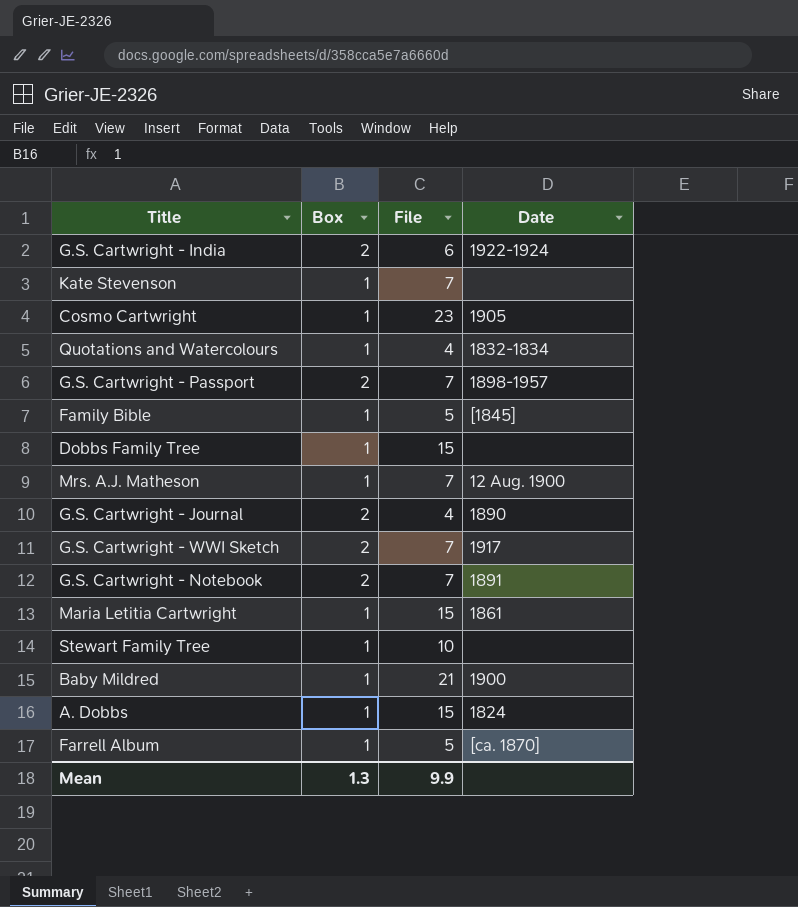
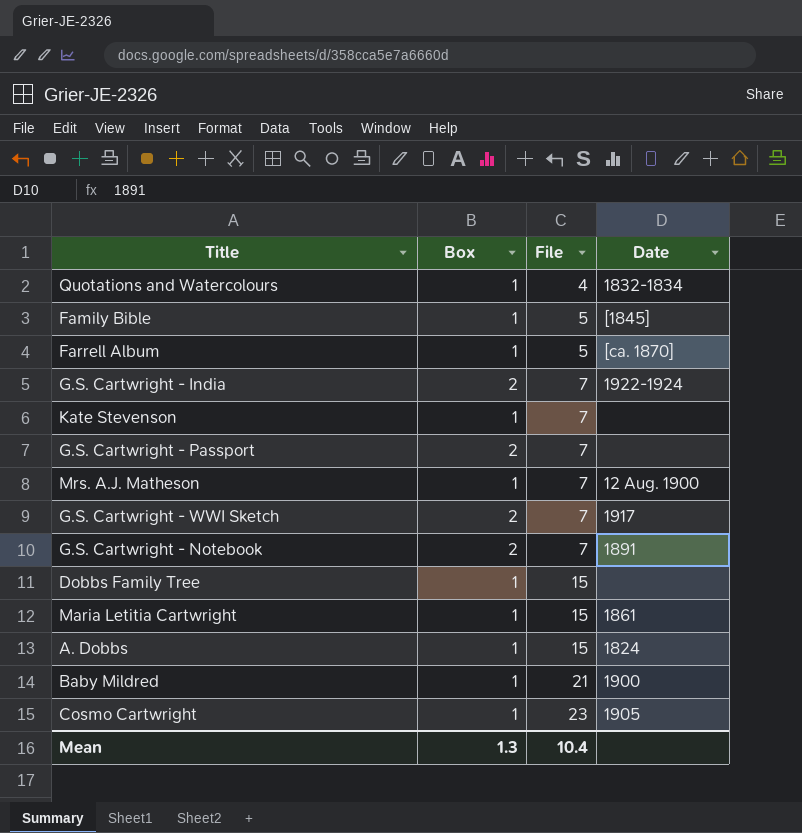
row order: none -> File ascending
row G.S. Cartwright - Journal: 2 | 4 | 1890 -> none
row Stewart Family Tree: 1 | 10 | none -> none
G.S. Cartwright - India | File: 6 -> 7
G.S. Cartwright - Passport | Date: 1898-1957 -> none
Mean | File: 9.9 -> 10.4

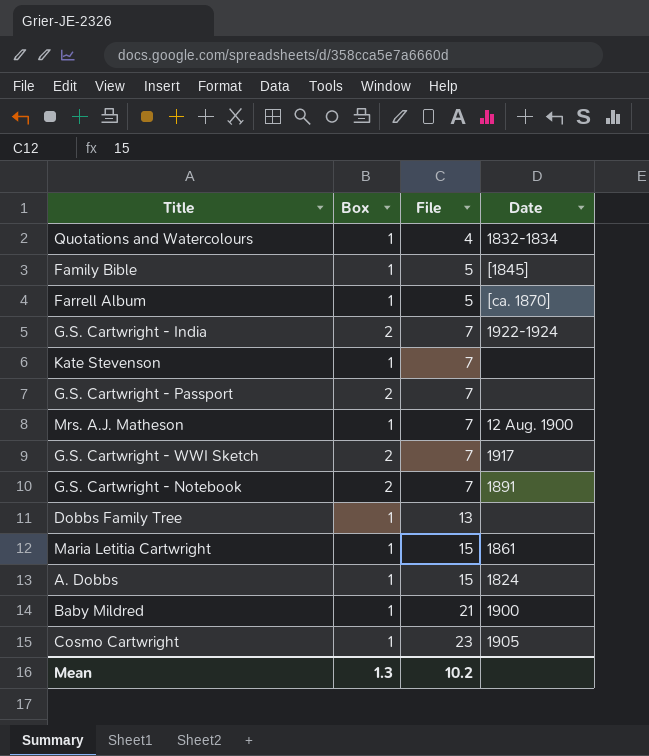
Dobbs Family Tree | File: 15 -> 13
Mean | File: 10.4 -> 10.2

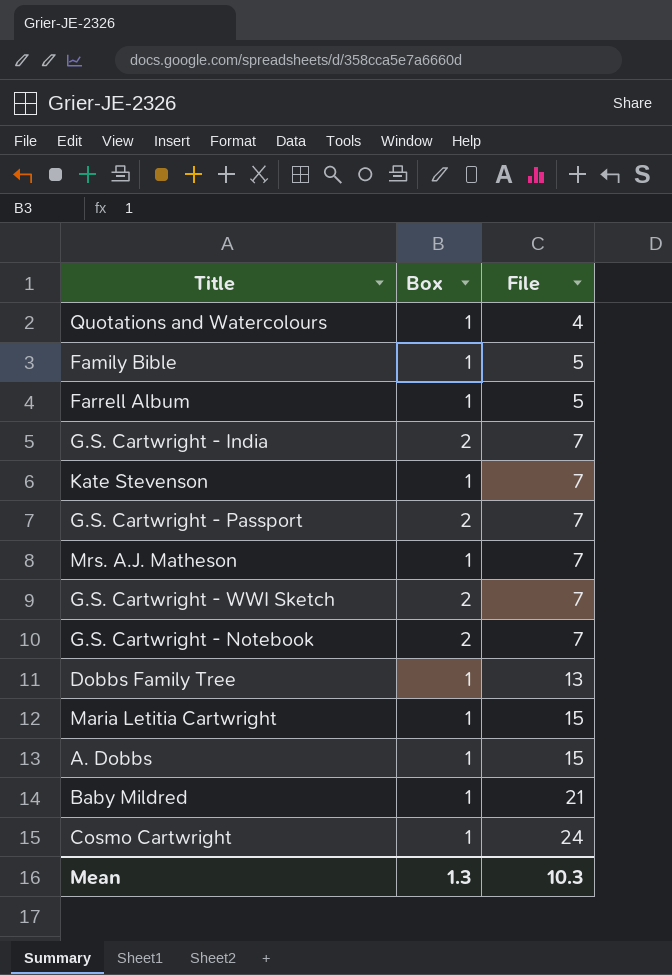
column Date | position: 4 -> none
Cosmo Cartwright | File: 23 -> 24
Mean | File: 10.2 -> 10.3

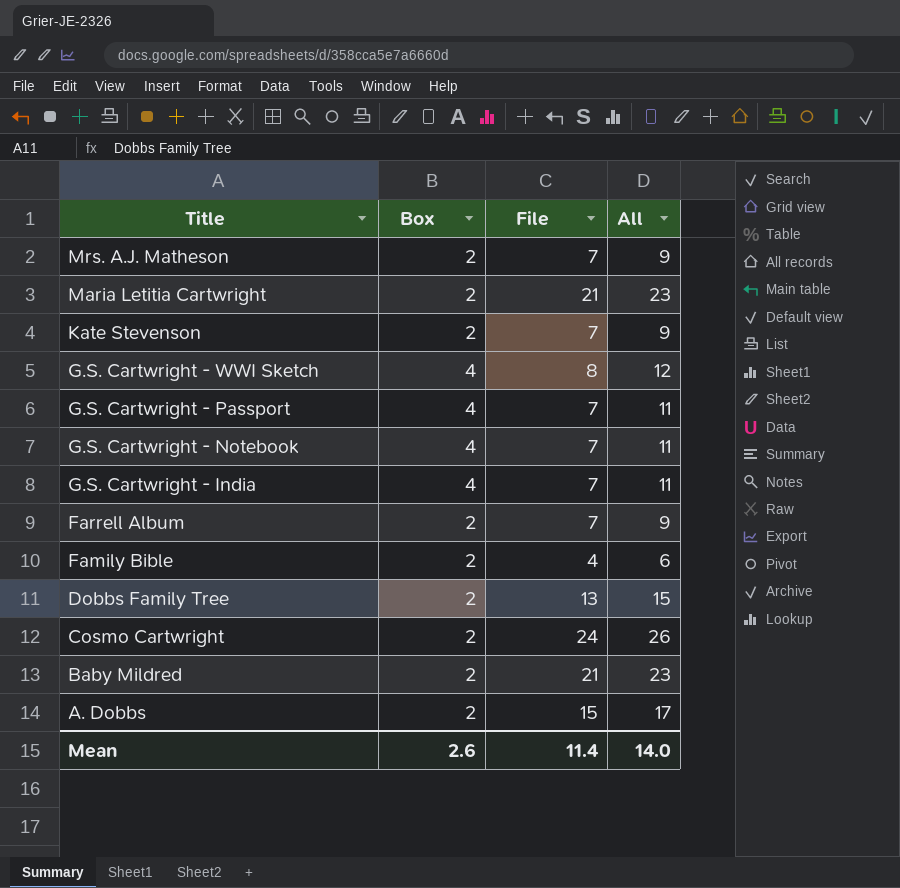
row order: File ascending -> Title descending
column All | formula: none -> [Box] + [File]
row Quotations and Watercolours: 1 | 4 -> none
Mrs. A.J. Matheson | Box: 1 -> 2
Maria Letitia Cartwright | Box: 1 -> 2
Maria Letitia Cartwright | File: 15 -> 21
Kate Stevenson | Box: 1 -> 2
G.S. Cartwright - WWI Sketch | Box: 2 -> 4
G.S. Cartwright - WWI Sketch | File: 7 -> 8
G.S. Cartwright - Passport | Box: 2 -> 4
G.S. Cartwright - Notebook | Box: 2 -> 4
G.S. Cartwright - India | Box: 2 -> 4
Farrell Album | Box: 1 -> 2
Farrell Album | File: 5 -> 7
Family Bible | Box: 1 -> 2
Family Bible | File: 5 -> 4
Dobbs Family Tree | Box: 1 -> 2
Cosmo Cartwright | Box: 1 -> 2
Baby Mildred | Box: 1 -> 2
A. Dobbs | Box: 1 -> 2
Mean | Box: 1.3 -> 2.6
Mean | File: 10.3 -> 11.4

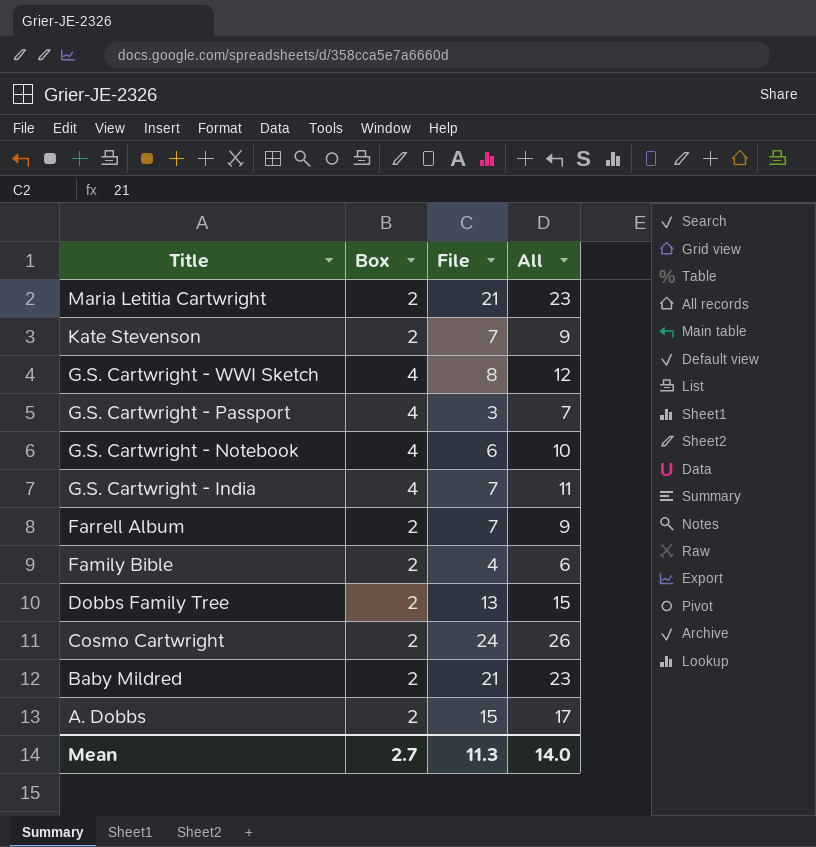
row Mrs. A.J. Matheson: 2 | 7 | 9 -> none
G.S. Cartwright - Passport | File: 7 -> 3
G.S. Cartwright - Passport | All: 11 -> 7
G.S. Cartwright - Notebook | File: 7 -> 6
G.S. Cartwright - Notebook | All: 11 -> 10
Mean | Box: 2.6 -> 2.7
Mean | File: 11.4 -> 11.3

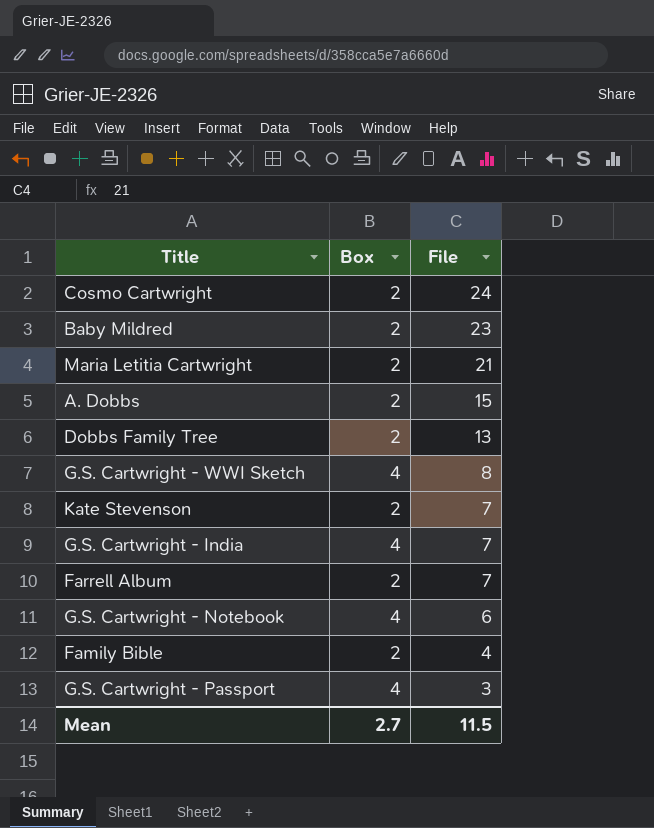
row order: Title descending -> File descending
column All | formula: [Box] + [File] -> none
Baby Mildred | File: 21 -> 23
Mean | File: 11.3 -> 11.5

